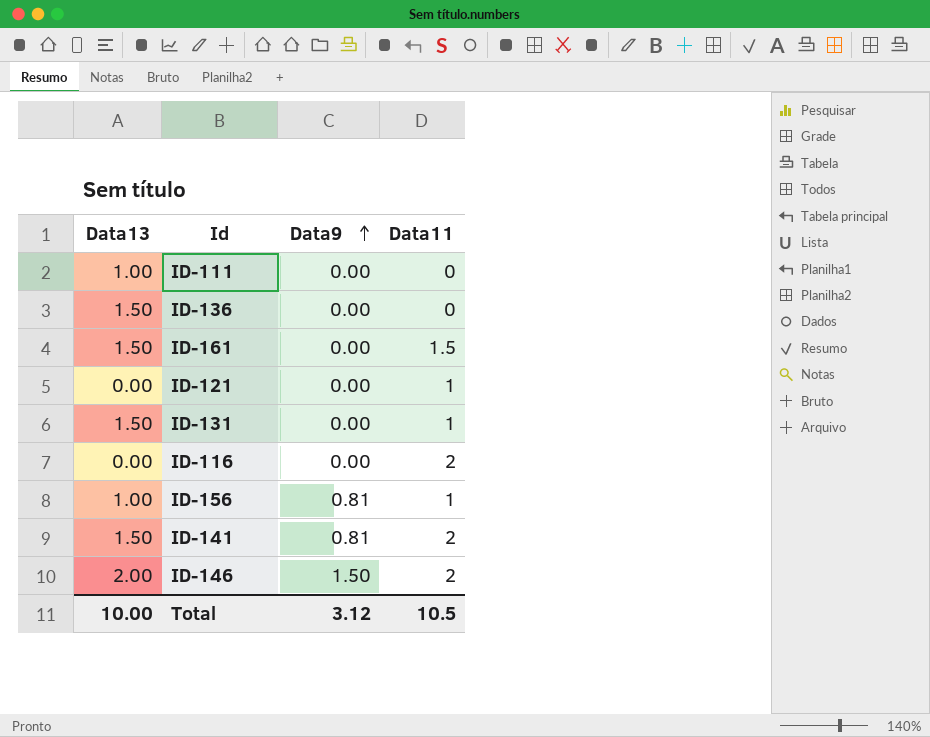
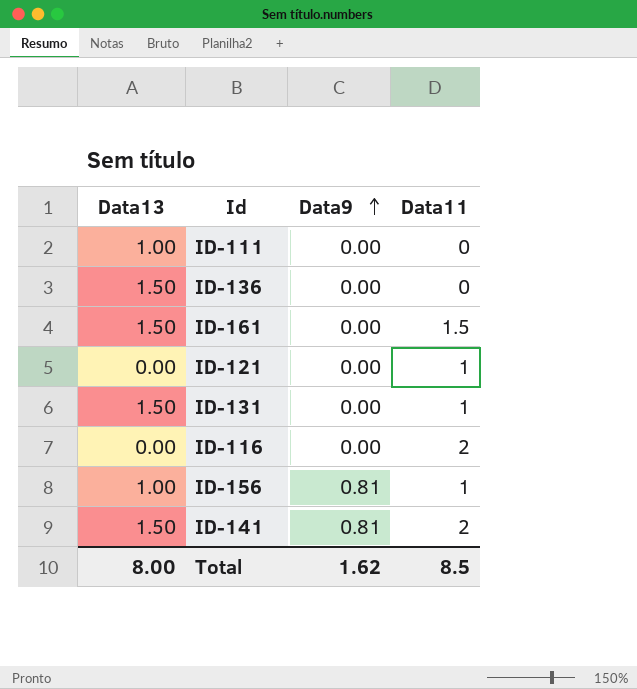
row ID-146: 2.00 | 1.50 | 2 -> none
Total | Data13: 10.00 -> 8.00
Total | Data9: 3.12 -> 1.62
Total | Data11: 10.5 -> 8.5

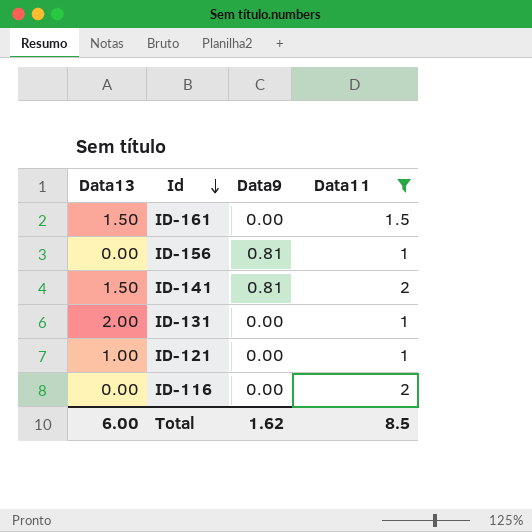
filter: none -> Data11 != 0
row order: Data9 ascending -> Id descending
ID-156 | Data13: 1.00 -> 0.00
ID-131 | Data13: 1.50 -> 2.00
ID-121 | Data13: 0.00 -> 1.00
Total | Data13: 8.00 -> 6.00

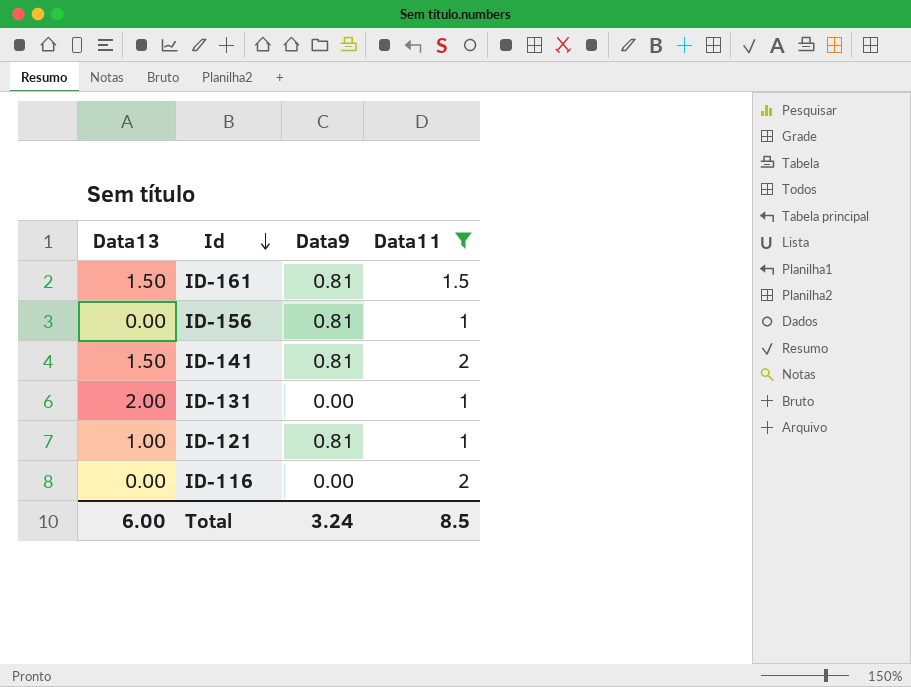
ID-161 | Data9: 0.00 -> 0.81
ID-121 | Data9: 0.00 -> 0.81
Total | Data9: 1.62 -> 3.24

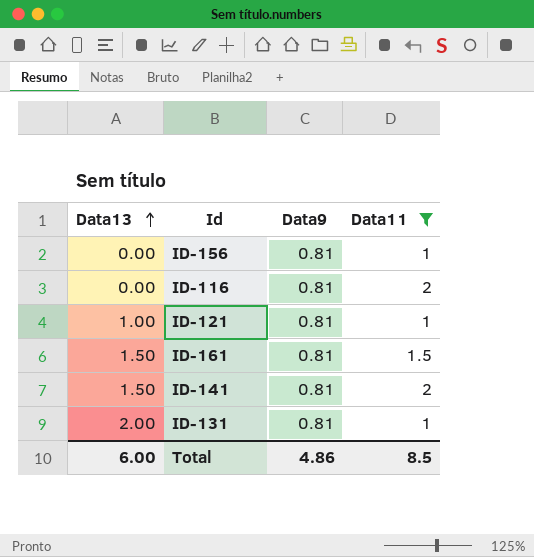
row order: Id descending -> Data13 ascending
ID-116 | Data9: 0.00 -> 0.81
ID-131 | Data9: 0.00 -> 0.81
Total | Data9: 3.24 -> 4.86

